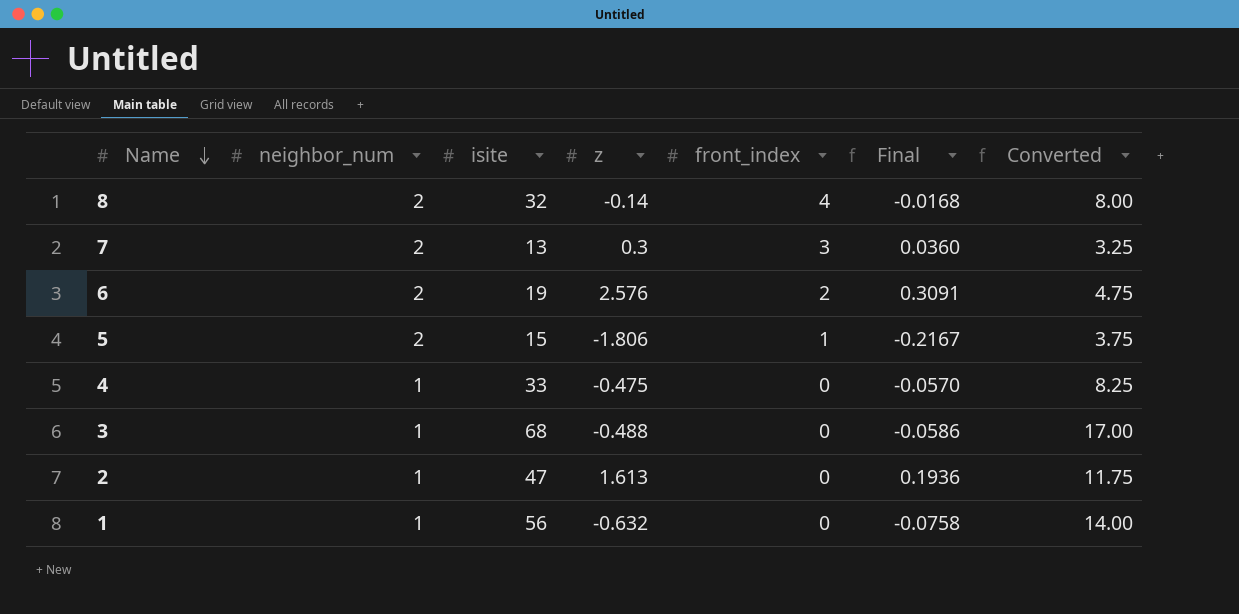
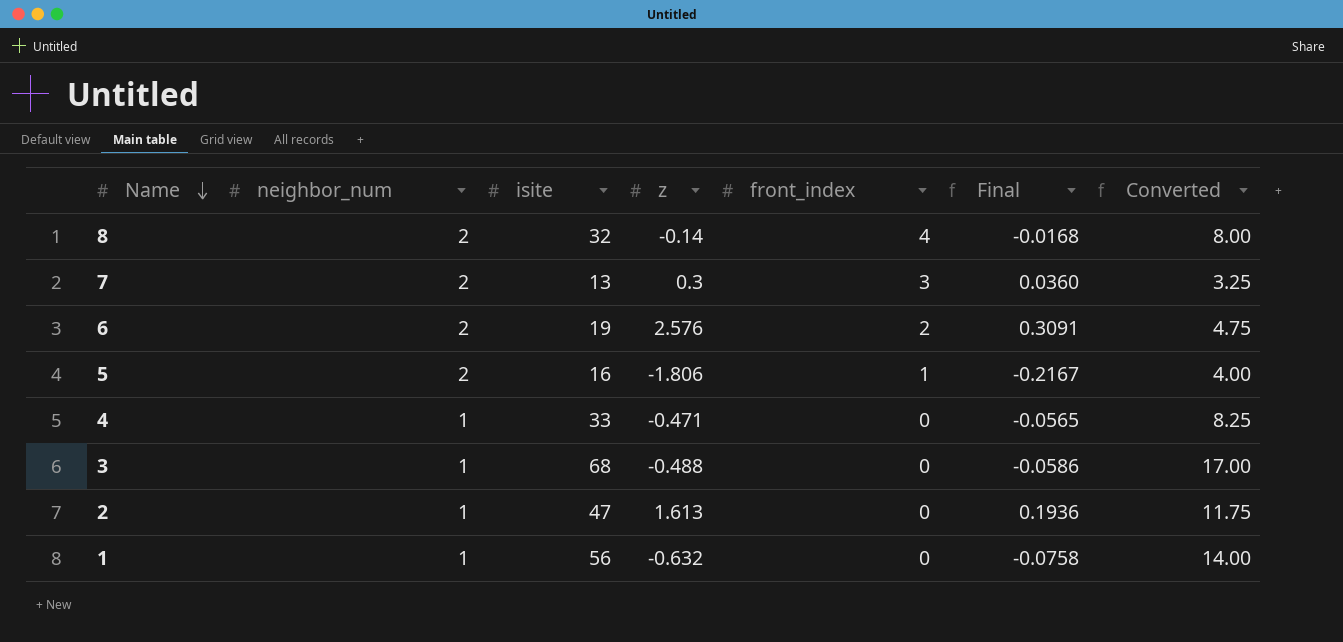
5 | isite: 15 -> 16
5 | Converted: 3.75 -> 4.00
4 | z: -0.475 -> -0.471
4 | Final: -0.0570 -> -0.0565

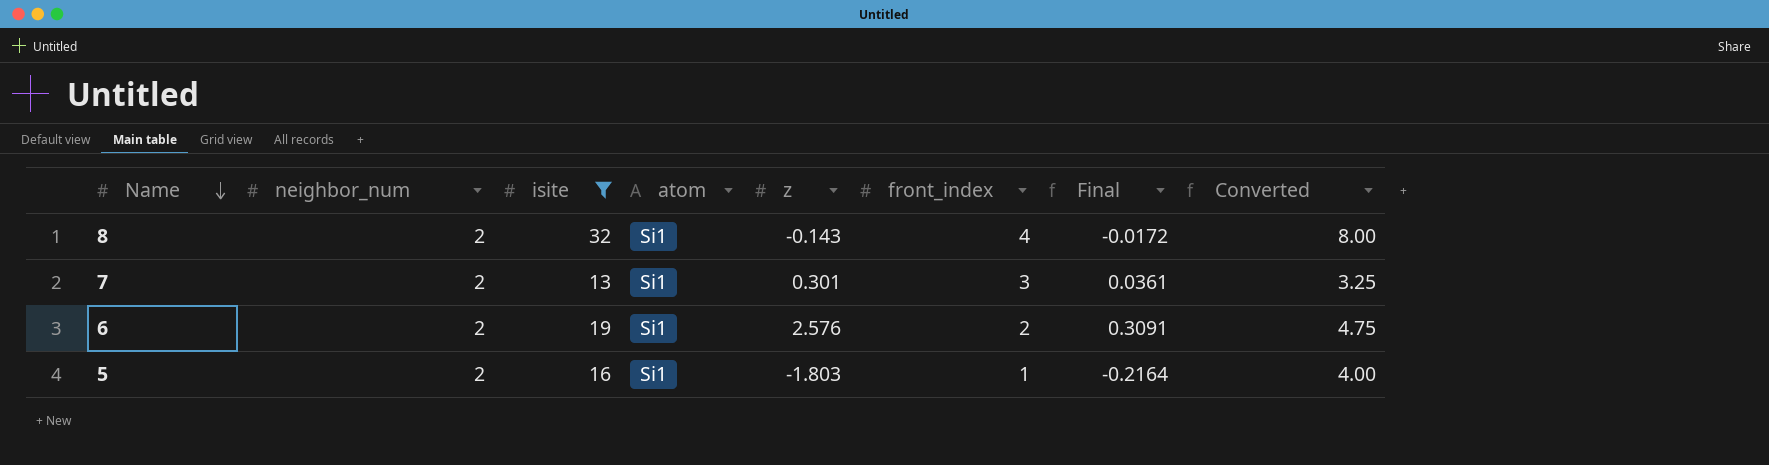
filter: none -> isite <= 32
column atom | position: none -> 4
8 | z: -0.14 -> -0.143
8 | Final: -0.0168 -> -0.0172
7 | z: 0.3 -> 0.301
7 | Final: 0.0360 -> 0.0361
5 | z: -1.806 -> -1.803
5 | Final: -0.2167 -> -0.2164

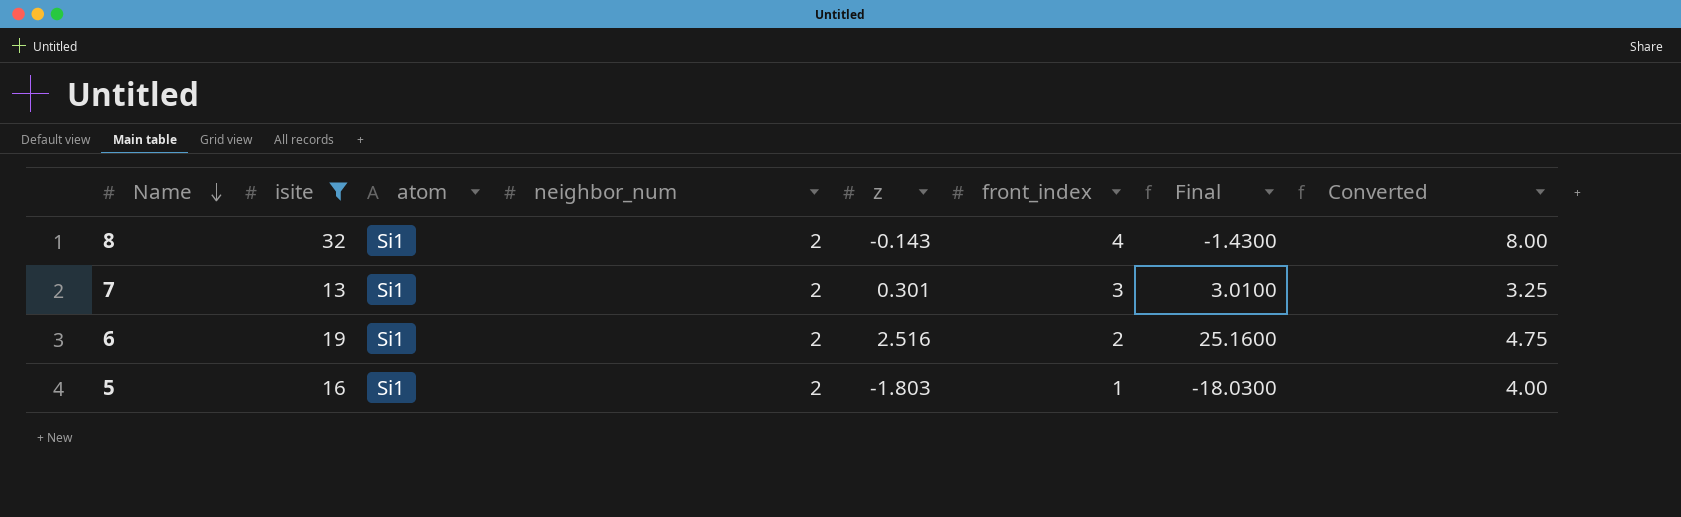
column neighbor_num | position: 2 -> 4
column Final | formula: [z] * 0.12 -> [z] * 10
6 | z: 2.576 -> 2.516

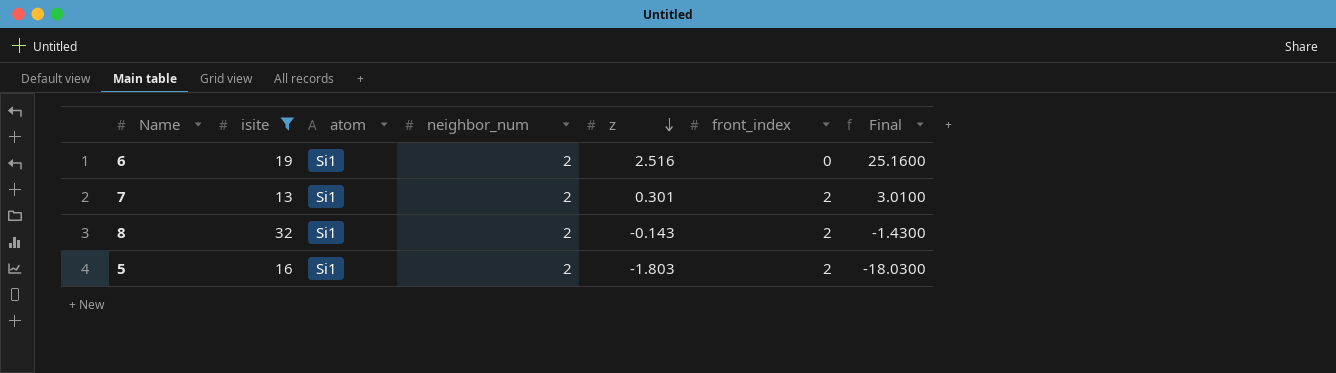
row order: Name descending -> z descending
column Converted | formula: [isite] * 0.25 -> none
6 | front_index: 2 -> 0
7 | front_index: 3 -> 2
8 | front_index: 4 -> 2
5 | front_index: 1 -> 2

